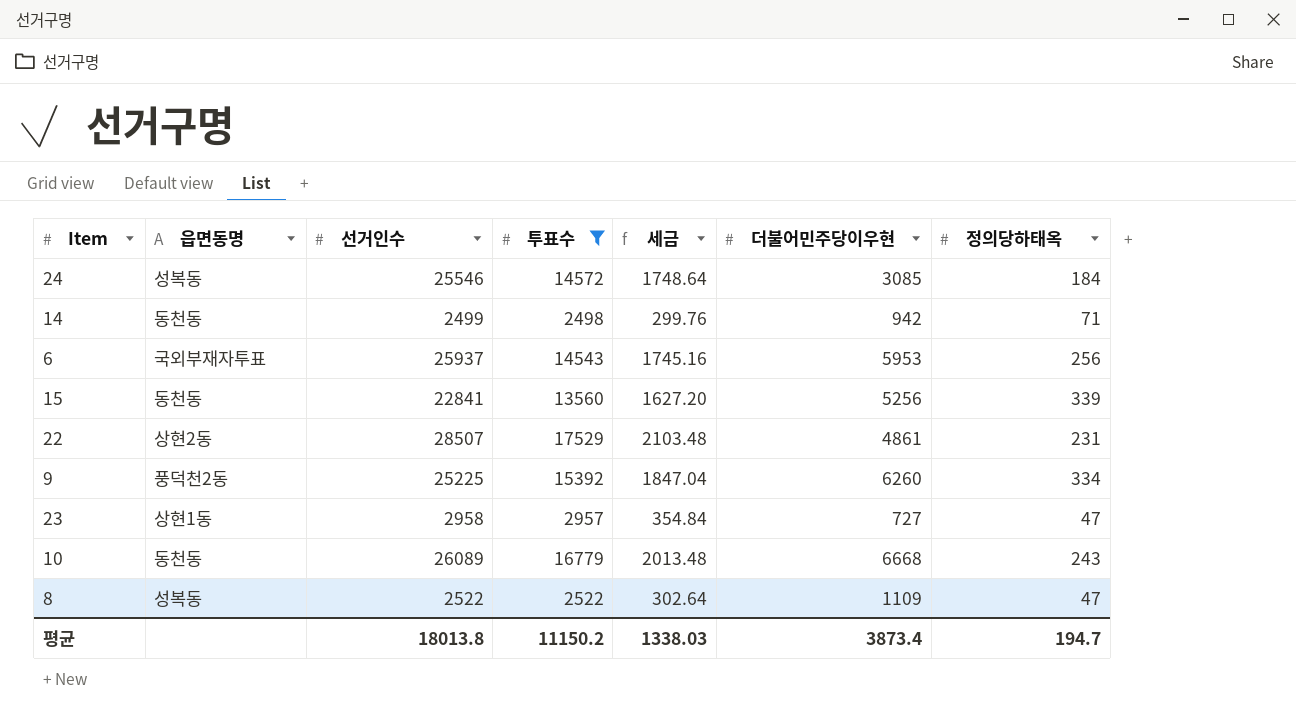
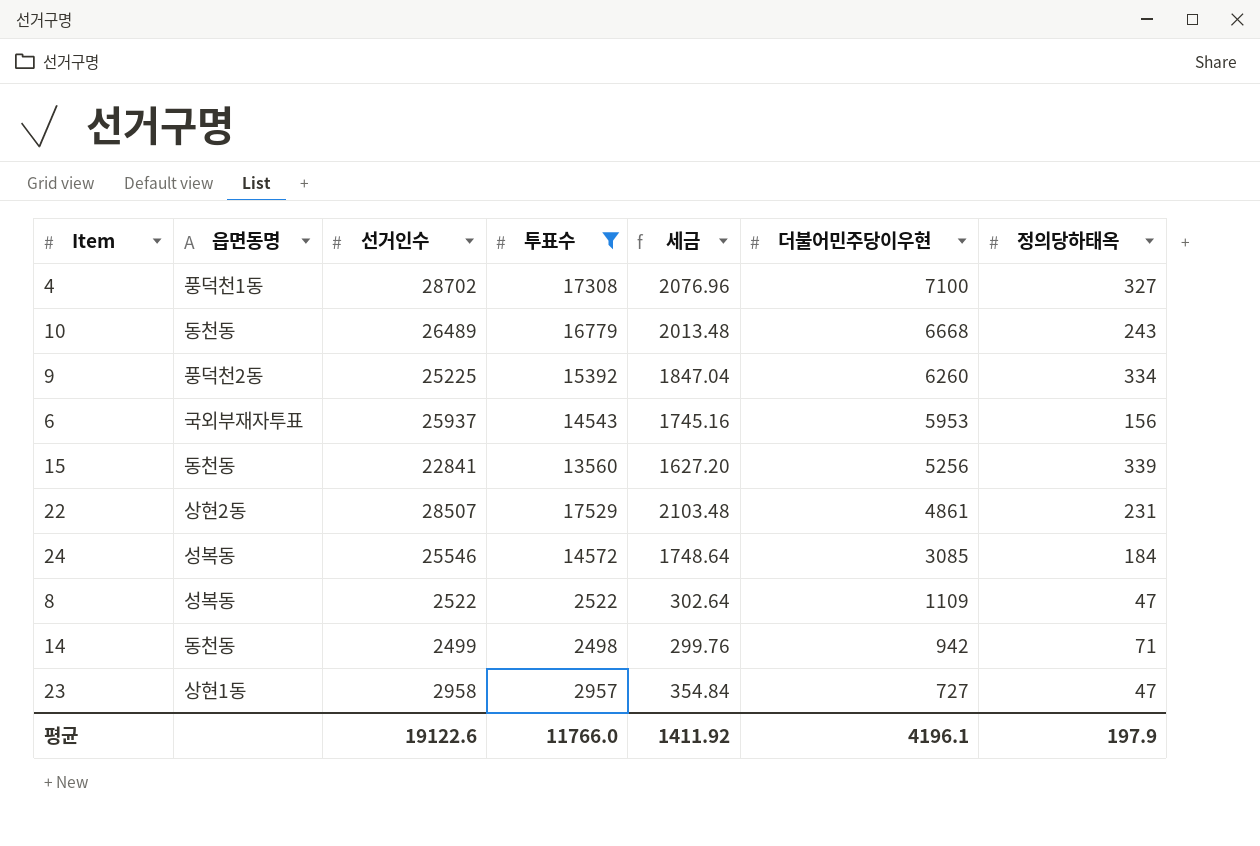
row order: none -> 더불어민주당이우현 descending
row 4: none -> 풍덕천1동 | 28702 | 17308 | 2076.96 | 7100 | 327
10 | 선거인수: 26089 -> 26489
6 | 정의당하태옥: 256 -> 156
평균 | 선거인수: 18013.8 -> 19122.6
평균 | 투표수: 11150.2 -> 11766.0
평균 | 세금: 1338.03 -> 1411.92
평균 | 더불어민주당이우현: 3873.4 -> 4196.1
평균 | 정의당하태옥: 194.7 -> 197.9

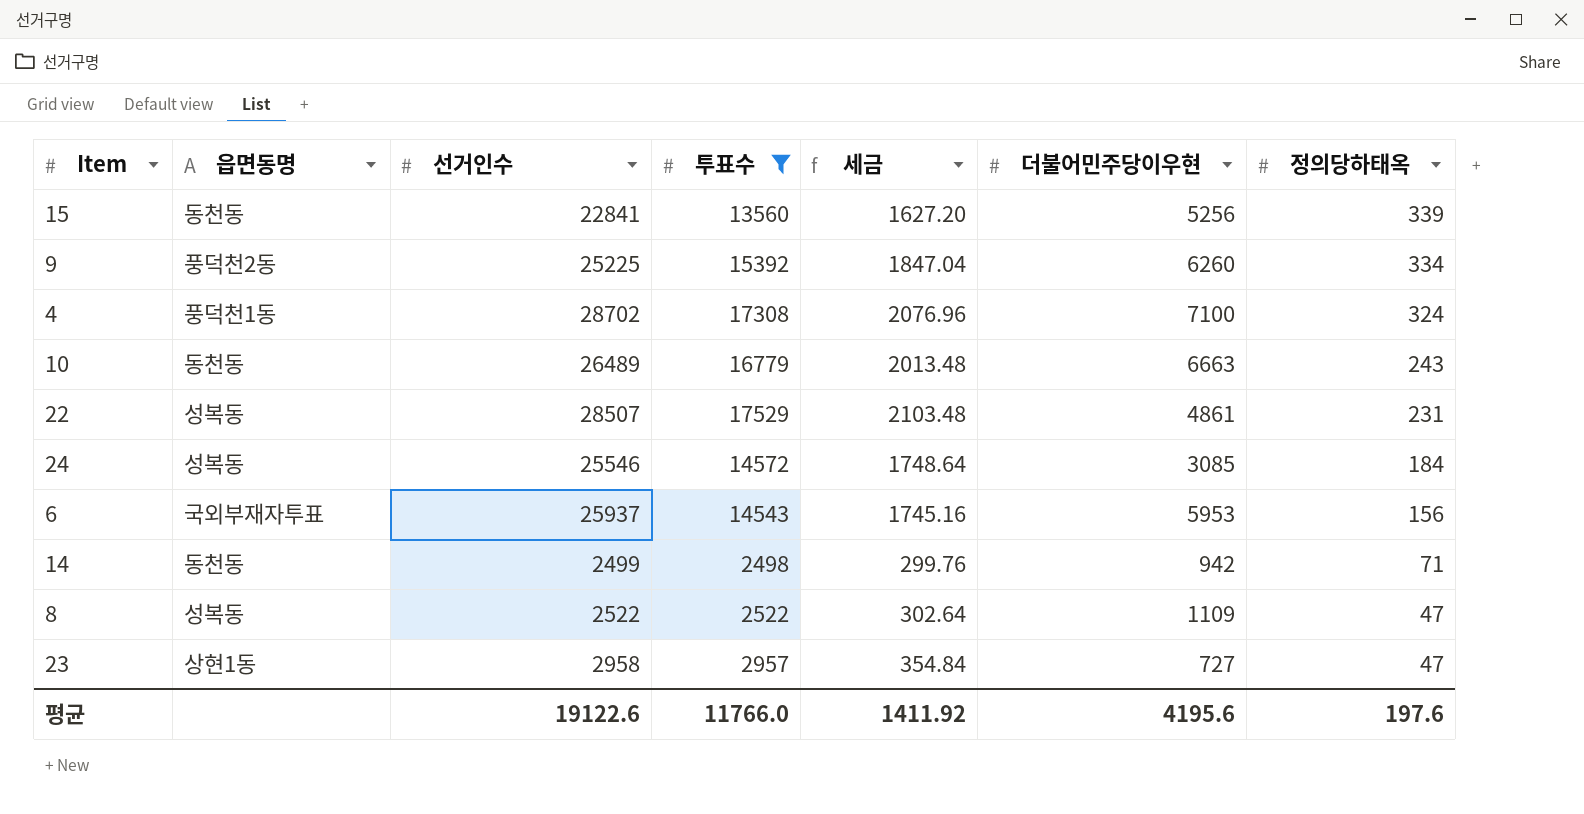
row order: 더불어민주당이우현 descending -> 정의당하태옥 descending
4 | 정의당하태옥: 327 -> 324
10 | 더불어민주당이우현: 6668 -> 6663
22 | 읍면동명: 상현2동 -> 성복동
평균 | 더불어민주당이우현: 4196.1 -> 4195.6
평균 | 정의당하태옥: 197.9 -> 197.6

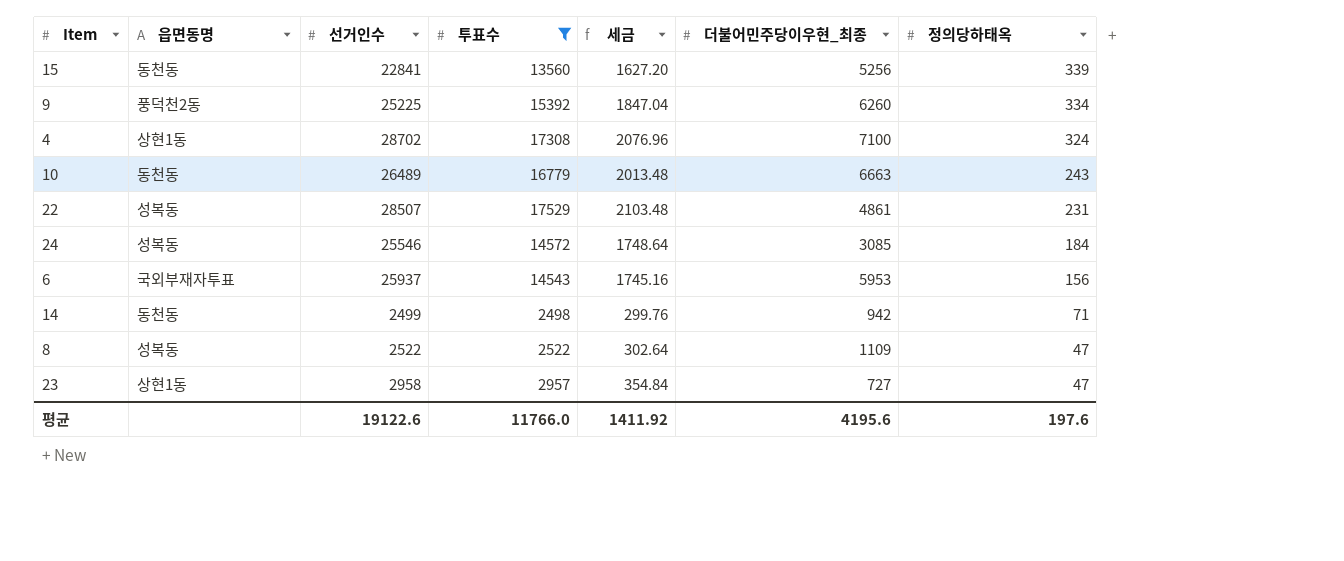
column name: 더불어민주당이우현 -> 더불어민주당이우현_최종
4 | 읍면동명: 풍덕천1동 -> 상현1동

